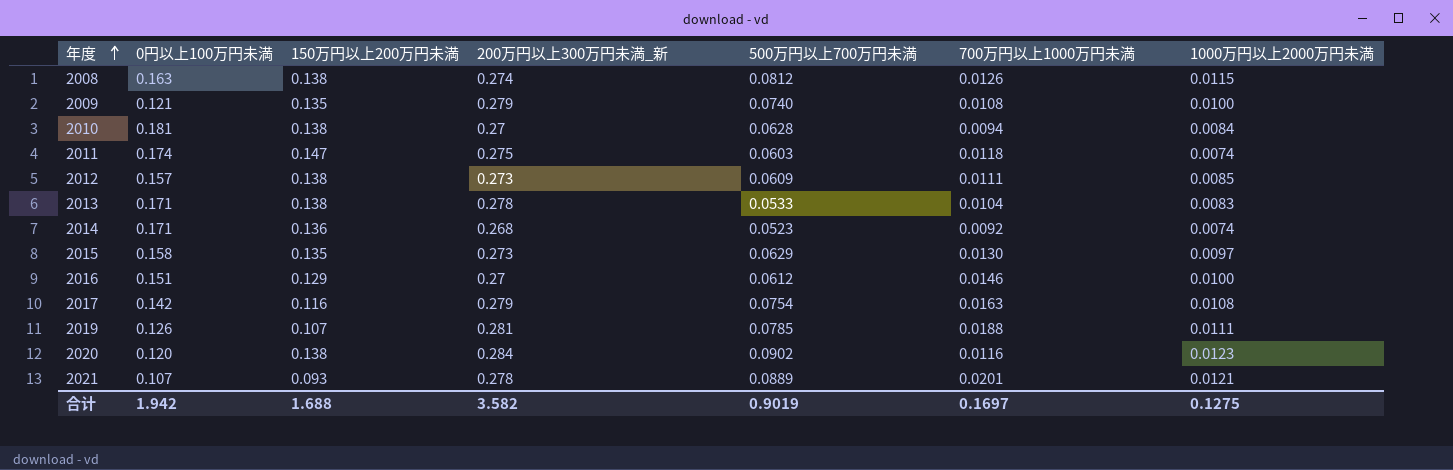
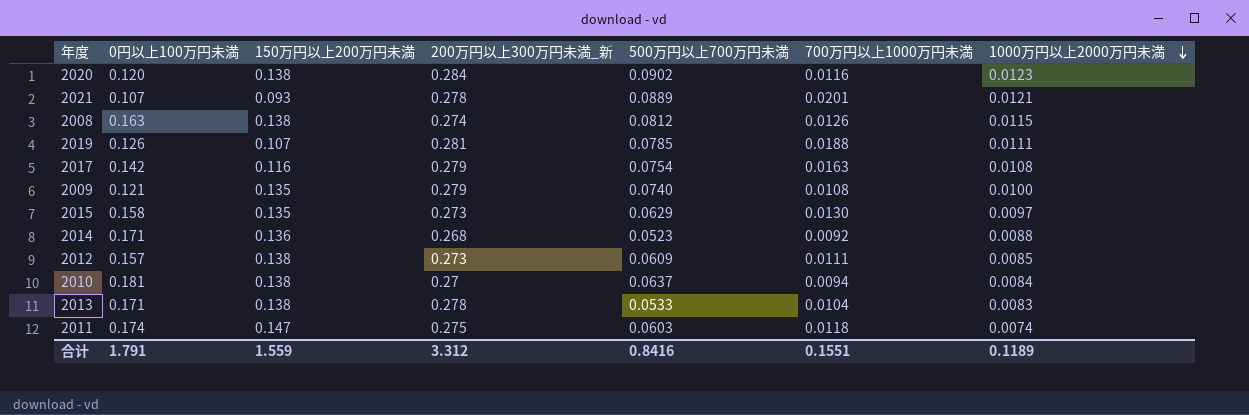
row order: 年度 ascending -> 1000万円以上2000万円未満 descending
row 2016: 0.151 | 0.129 | 0.27 | 0.0612 | 0.0146 | 0.0100 -> none
2014 | 1000万円以上2000万円未満: 0.0074 -> 0.0088
2010 | 500万円以上700万円未満: 0.0628 -> 0.0637
合计 | 0円以上100万円未満: 1.942 -> 1.791
合计 | 150万円以上200万円未満: 1.688 -> 1.559
合计 | 200万円以上300万円未満_新: 3.582 -> 3.312
合计 | 500万円以上700万円未満: 0.9019 -> 0.8416
合计 | 700万円以上1000万円未満: 0.1697 -> 0.1551
合计 | 1000万円以上2000万円未満: 0.1275 -> 0.1189

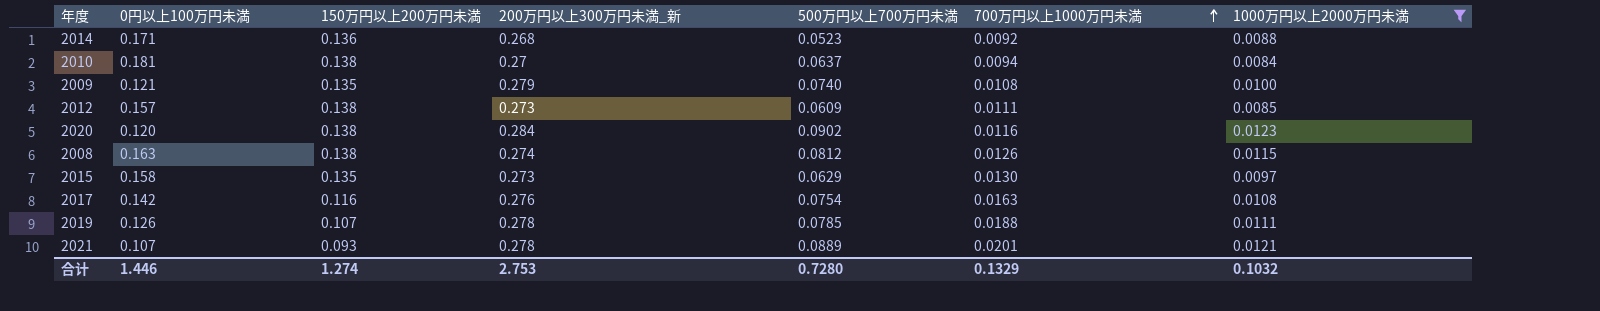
filter: none -> 1000万円以上2000万円未満 >= 0.0084
row order: 1000万円以上2000万円未満 descending -> 700万円以上1000万円未満 ascending
2017 | 200万円以上300万円未満_新: 0.279 -> 0.276
2019 | 200万円以上300万円未満_新: 0.281 -> 0.278
合计 | 0円以上100万円未満: 1.791 -> 1.446
合计 | 150万円以上200万円未満: 1.559 -> 1.274
合计 | 200万円以上300万円未満_新: 3.312 -> 2.753
合计 | 500万円以上700万円未満: 0.8416 -> 0.7280
合计 | 700万円以上1000万円未満: 0.1551 -> 0.1329
合计 | 1000万円以上2000万円未満: 0.1189 -> 0.1032

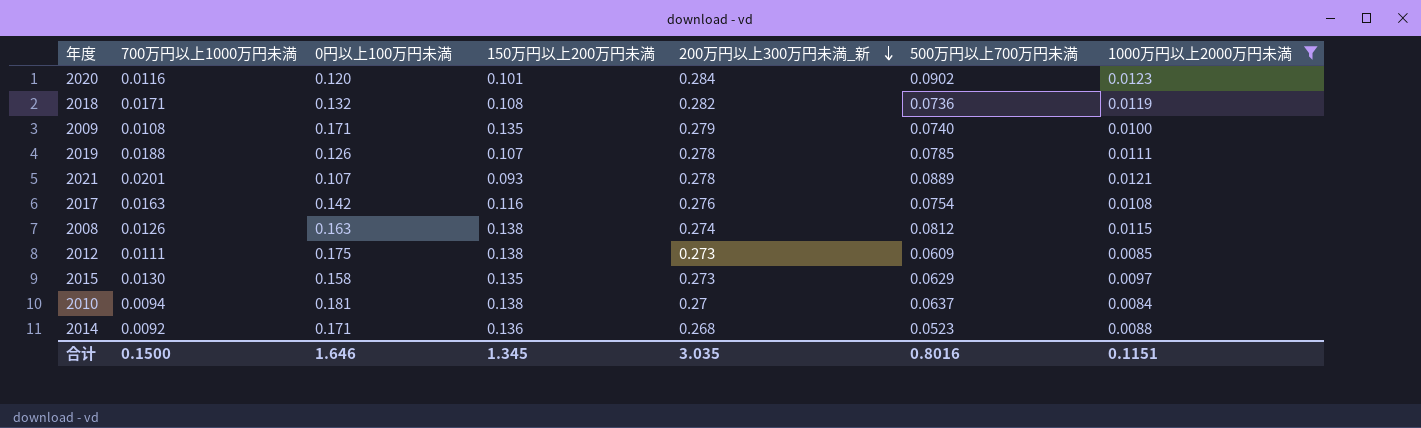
row order: 700万円以上1000万円未満 ascending -> 200万円以上300万円未満_新 descending
column 700万円以上1000万円未満 | position: 6 -> 2
2020 | 150万円以上200万円未満: 0.138 -> 0.101
row 2018: none -> 0.0171 | 0.132 | 0.108 | 0.282 | 0.0736 | 0.0119
2009 | 0円以上100万円未満: 0.121 -> 0.171
2012 | 0円以上100万円未満: 0.157 -> 0.175
合计 | 700万円以上1000万円未満: 0.1329 -> 0.1500
合计 | 0円以上100万円未満: 1.446 -> 1.646
合计 | 150万円以上200万円未満: 1.274 -> 1.345
合计 | 200万円以上300万円未満_新: 2.753 -> 3.035
合计 | 500万円以上700万円未満: 0.7280 -> 0.8016
合计 | 1000万円以上2000万円未満: 0.1032 -> 0.1151

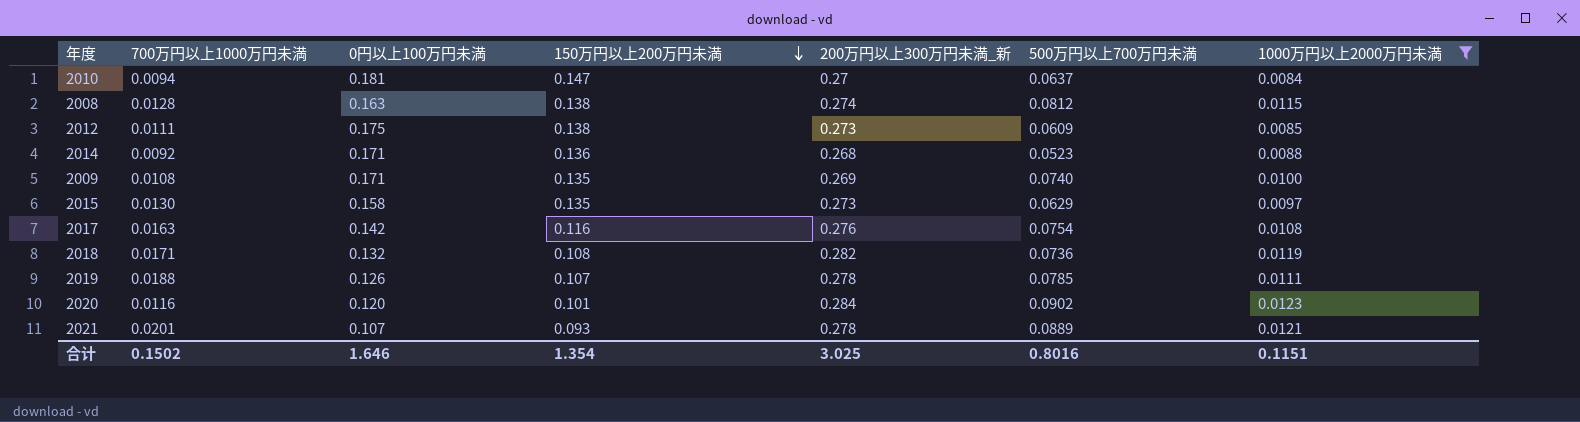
row order: 200万円以上300万円未満_新 descending -> 150万円以上200万円未満 descending
2010 | 150万円以上200万円未満: 0.138 -> 0.147
2008 | 700万円以上1000万円未満: 0.0126 -> 0.0128
2009 | 200万円以上300万円未満_新: 0.279 -> 0.269
合计 | 700万円以上1000万円未満: 0.1500 -> 0.1502
合计 | 150万円以上200万円未満: 1.345 -> 1.354
合计 | 200万円以上300万円未満_新: 3.035 -> 3.025

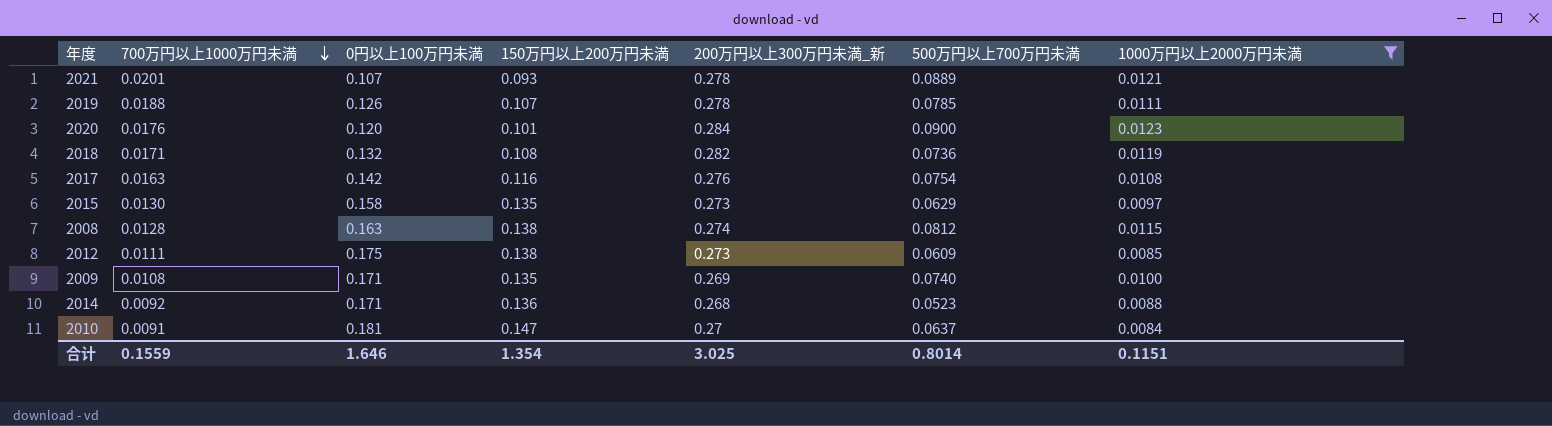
row order: 150万円以上200万円未満 descending -> 700万円以上1000万円未満 descending
2020 | 700万円以上1000万円未満: 0.0116 -> 0.0176
2020 | 500万円以上700万円未満: 0.0902 -> 0.0900
2010 | 700万円以上1000万円未満: 0.0094 -> 0.0091
合计 | 700万円以上1000万円未満: 0.1502 -> 0.1559
合计 | 500万円以上700万円未満: 0.8016 -> 0.8014

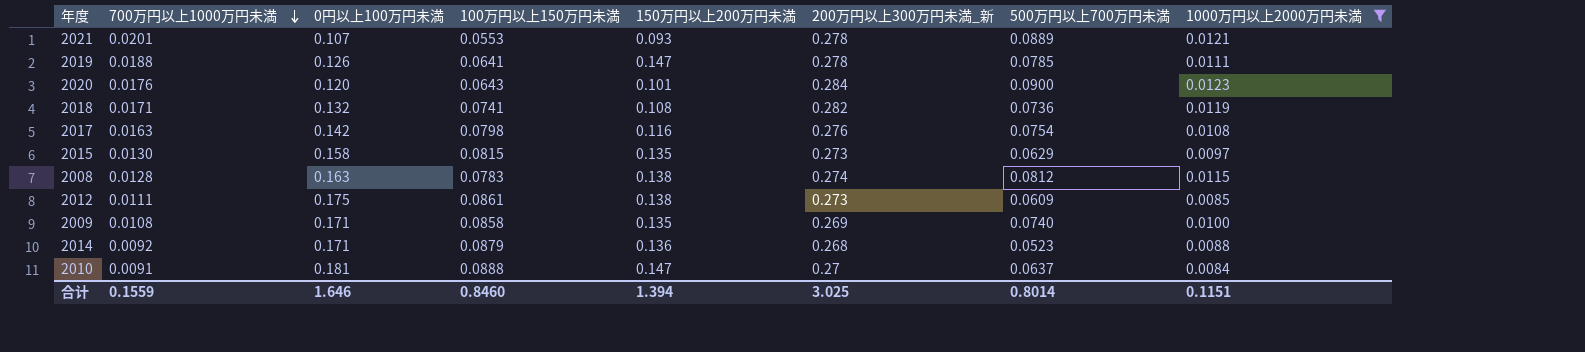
column 100万円以上150万円未満 | position: none -> 4
2019 | 150万円以上200万円未満: 0.107 -> 0.147
合计 | 150万円以上200万円未満: 1.354 -> 1.394

